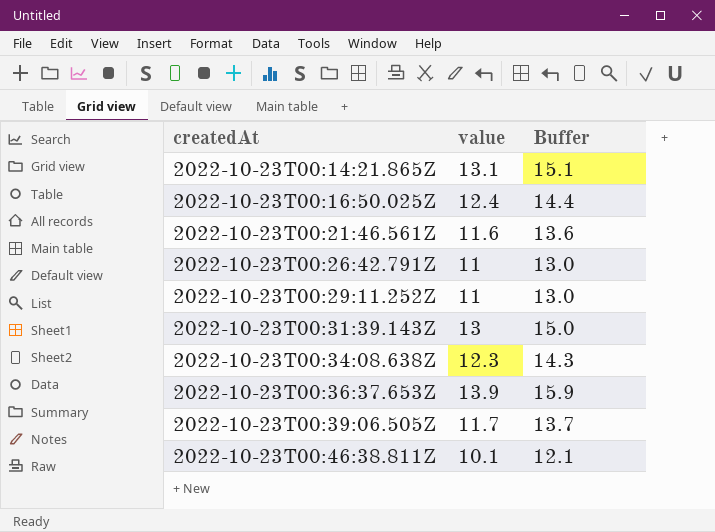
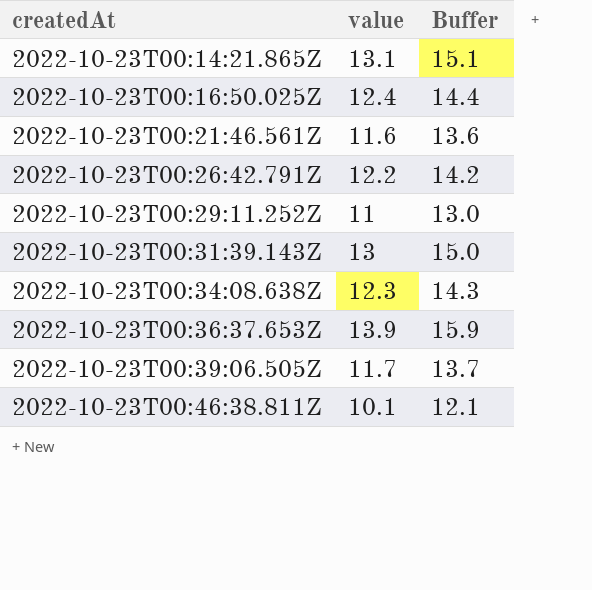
2022-10-23T00:26:42.791Z | value: 11 -> 12.2
2022-10-23T00:26:42.791Z | Buffer: 13.0 -> 14.2

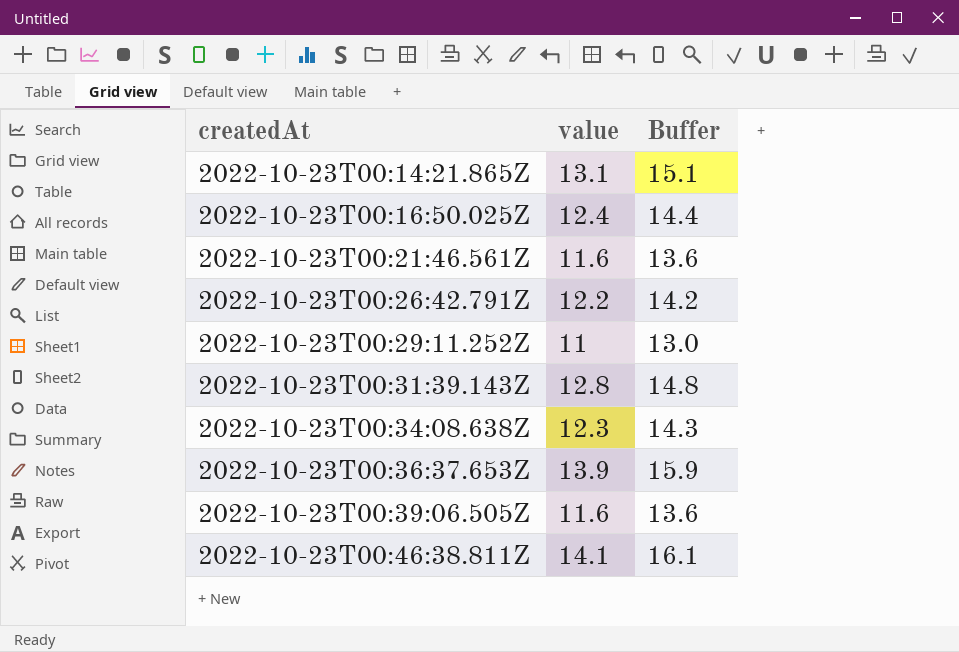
2022-10-23T00:31:39.143Z | value: 13 -> 12.8
2022-10-23T00:31:39.143Z | Buffer: 15.0 -> 14.8
2022-10-23T00:39:06.505Z | value: 11.7 -> 11.6
2022-10-23T00:39:06.505Z | Buffer: 13.7 -> 13.6
2022-10-23T00:46:38.811Z | value: 10.1 -> 14.1
2022-10-23T00:46:38.811Z | Buffer: 12.1 -> 16.1

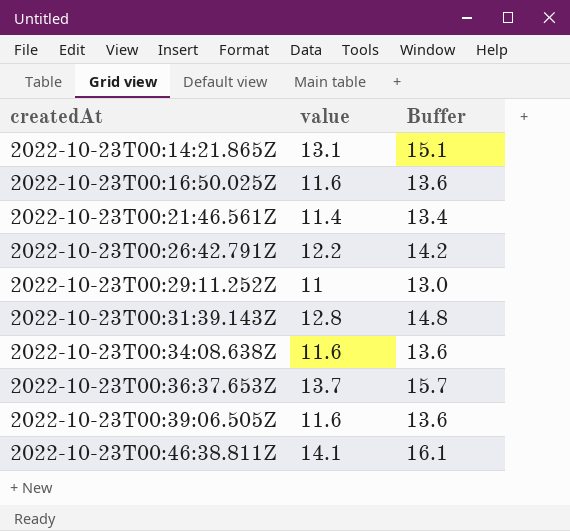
2022-10-23T00:16:50.025Z | value: 12.4 -> 11.6
2022-10-23T00:16:50.025Z | Buffer: 14.4 -> 13.6
2022-10-23T00:21:46.561Z | value: 11.6 -> 11.4
2022-10-23T00:21:46.561Z | Buffer: 13.6 -> 13.4
2022-10-23T00:34:08.638Z | value: 12.3 -> 11.6
2022-10-23T00:34:08.638Z | Buffer: 14.3 -> 13.6
2022-10-23T00:36:37.653Z | value: 13.9 -> 13.7
2022-10-23T00:36:37.653Z | Buffer: 15.9 -> 15.7

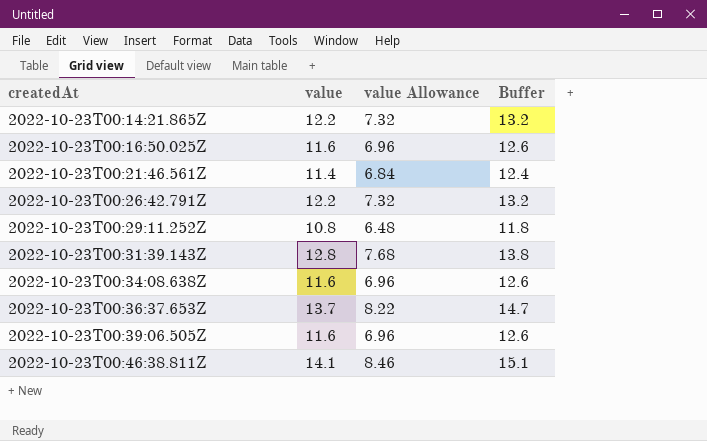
column value Allowance | formula: none -> [value] * 0.6
column Buffer | formula: [value] + 2 -> [value] + 1
2022-10-23T00:14:21.865Z | value: 13.1 -> 12.2
2022-10-23T00:29:11.252Z | value: 11 -> 10.8

